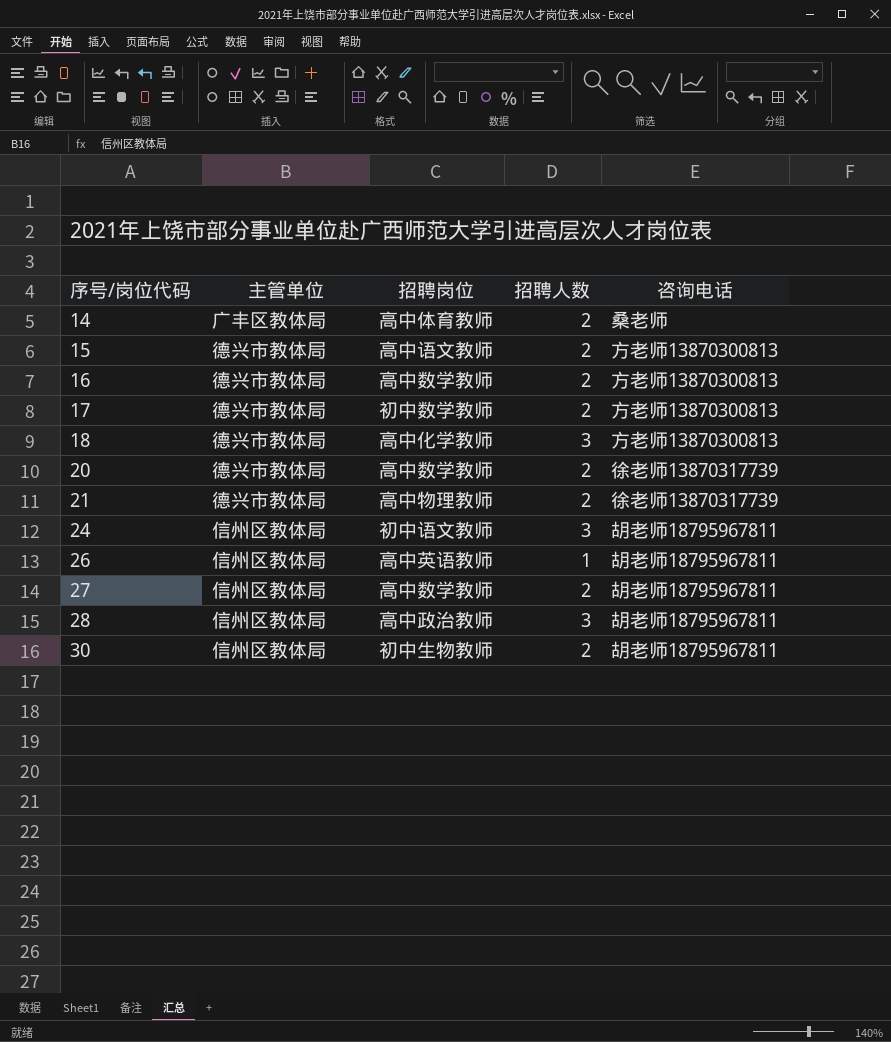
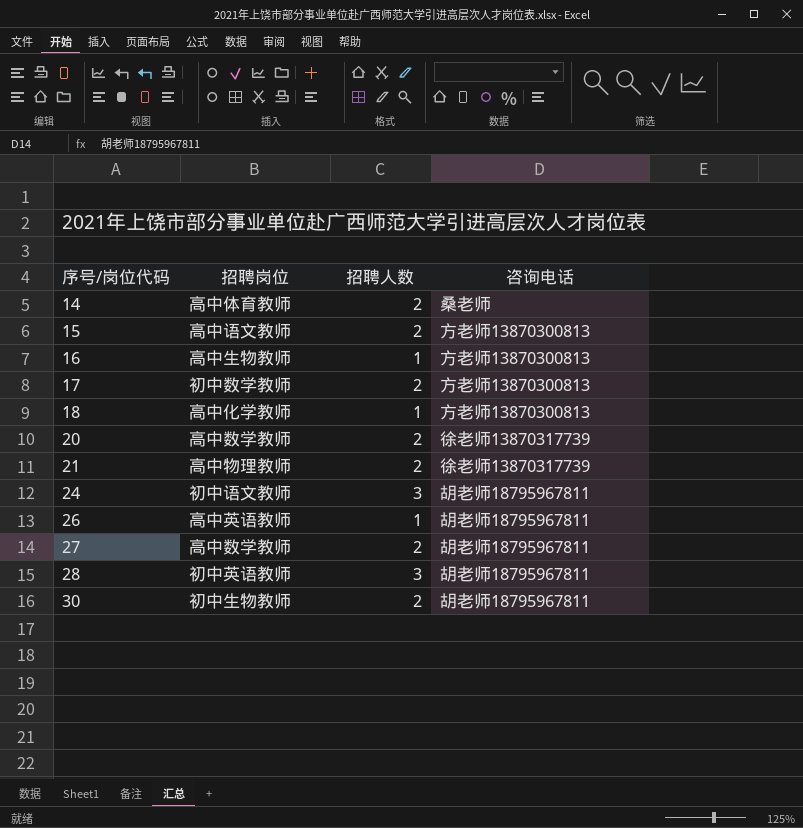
column 主管单位 | position: 2 -> none
16 | 招聘岗位: 高中数学教师 -> 高中生物教师
16 | 招聘人数: 2 -> 1
18 | 招聘人数: 3 -> 1
28 | 招聘岗位: 高中政治教师 -> 初中英语教师

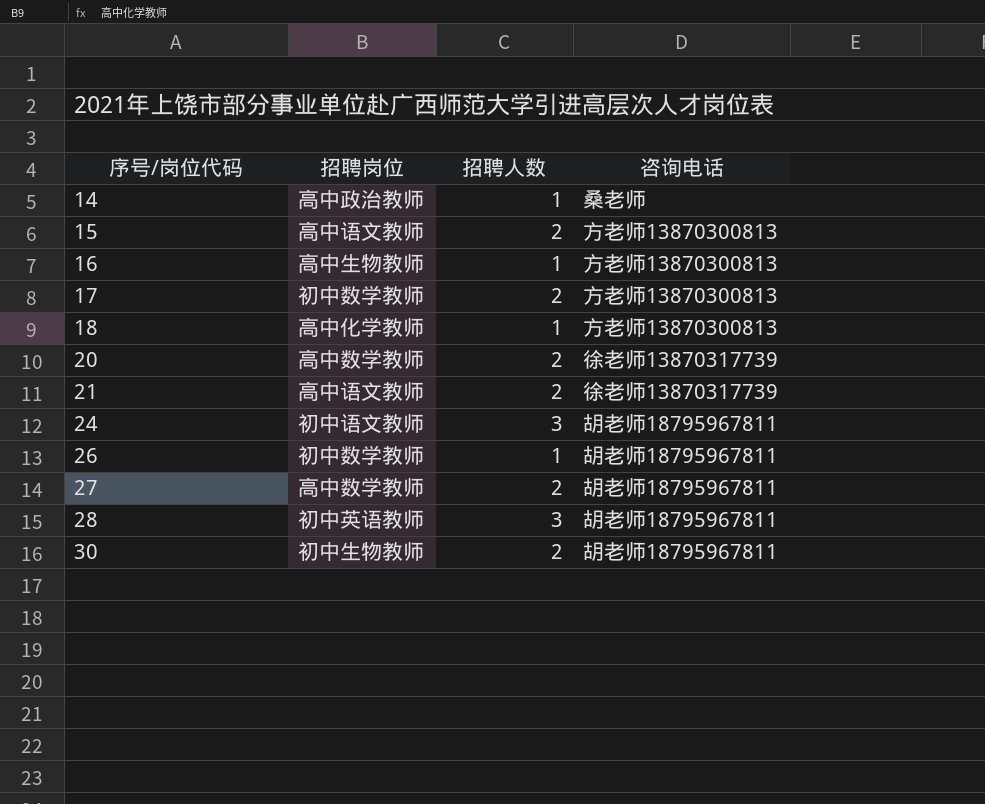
14 | 招聘岗位: 高中体育教师 -> 高中政治教师
14 | 招聘人数: 2 -> 1
21 | 招聘岗位: 高中物理教师 -> 高中语文教师
26 | 招聘岗位: 高中英语教师 -> 初中数学教师

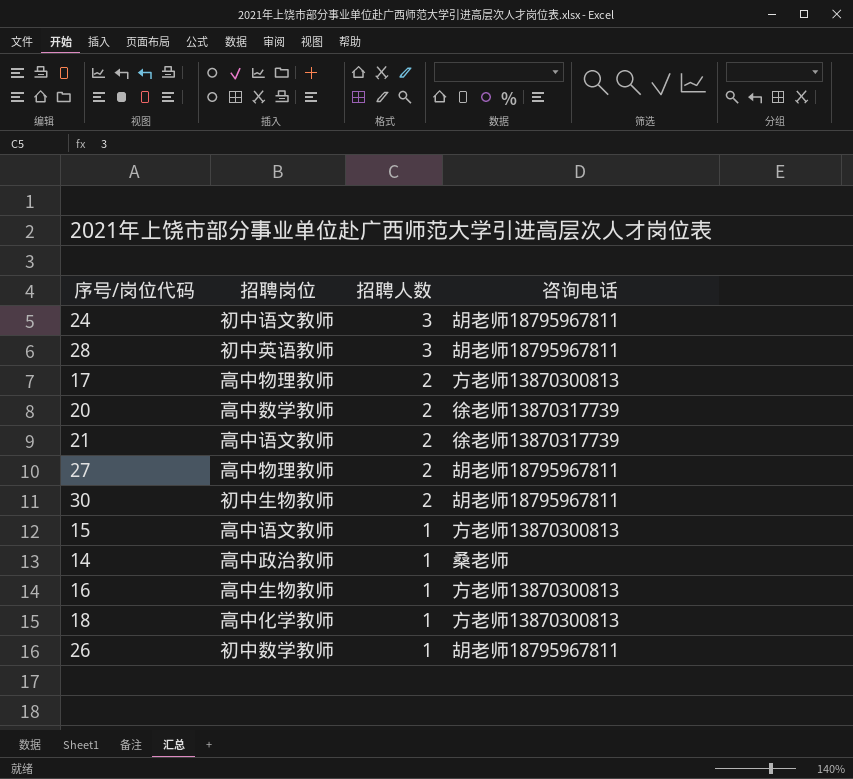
row order: 序号/岗位代码 ascending -> 招聘人数 descending
17 | 招聘岗位: 初中数学教师 -> 高中物理教师
27 | 招聘岗位: 高中数学教师 -> 高中物理教师
15 | 招聘人数: 2 -> 1

